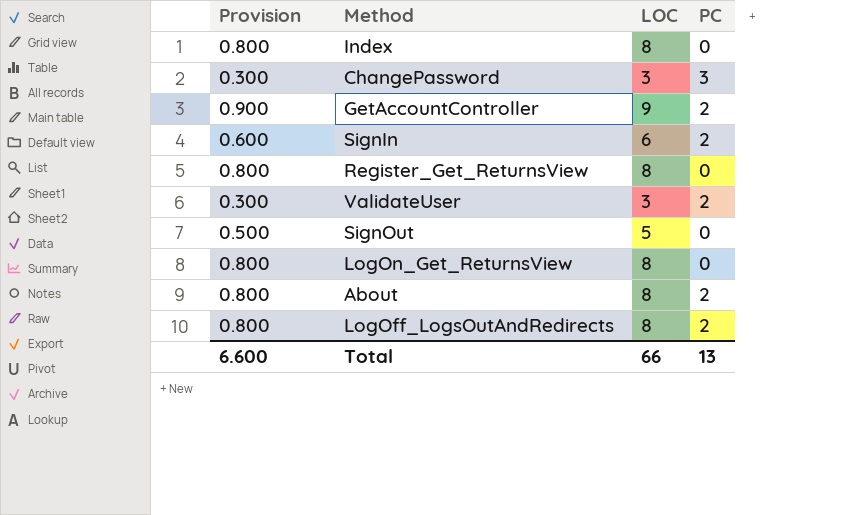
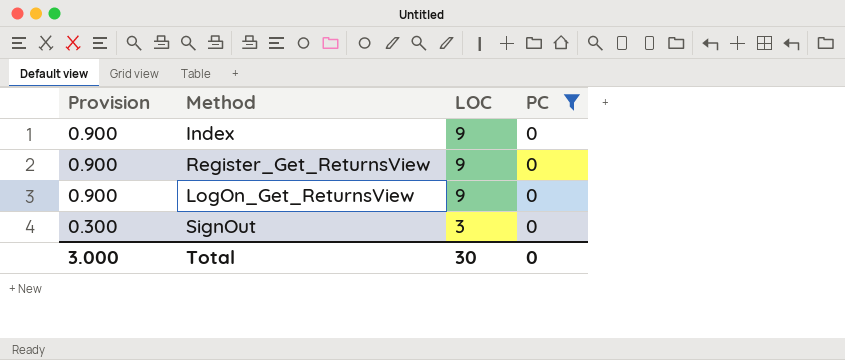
filter: none -> PC = 0
row order: none -> Provision descending
Index | Provision: 0.800 -> 0.900
Index | LOC: 8 -> 9
Register_Get_ReturnsView | Provision: 0.800 -> 0.900
Register_Get_ReturnsView | LOC: 8 -> 9
LogOn_Get_ReturnsView | Provision: 0.800 -> 0.900
LogOn_Get_ReturnsView | LOC: 8 -> 9
SignOut | Provision: 0.500 -> 0.300
SignOut | LOC: 5 -> 3
Total | Provision: 6.600 -> 3.000
Total | LOC: 66 -> 30
Total | PC: 13 -> 0

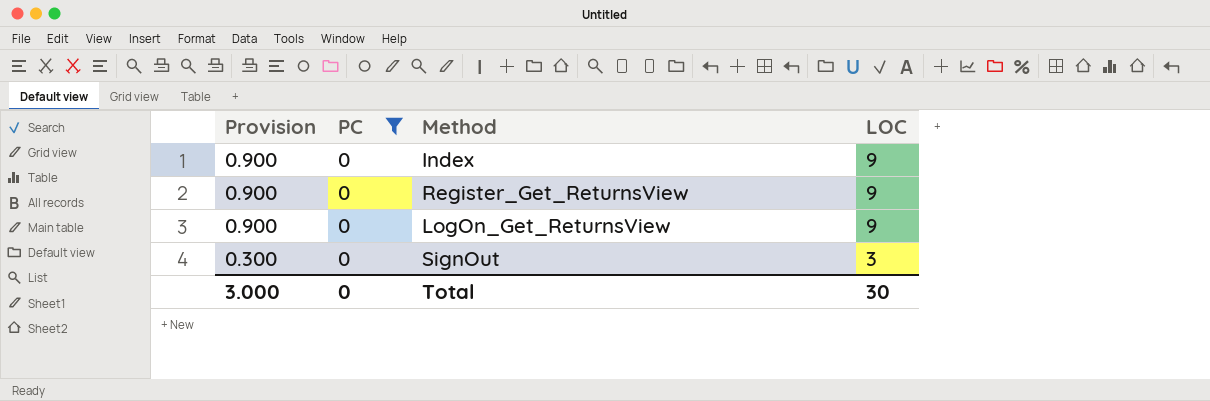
column PC | position: 4 -> 2

